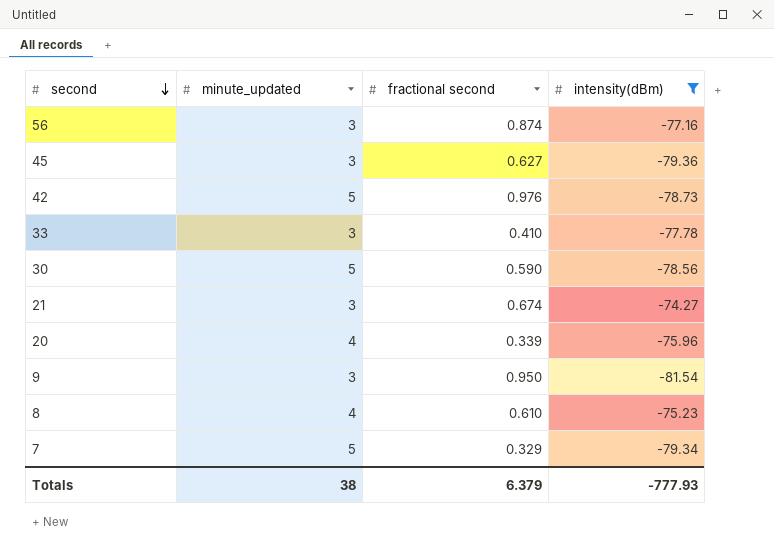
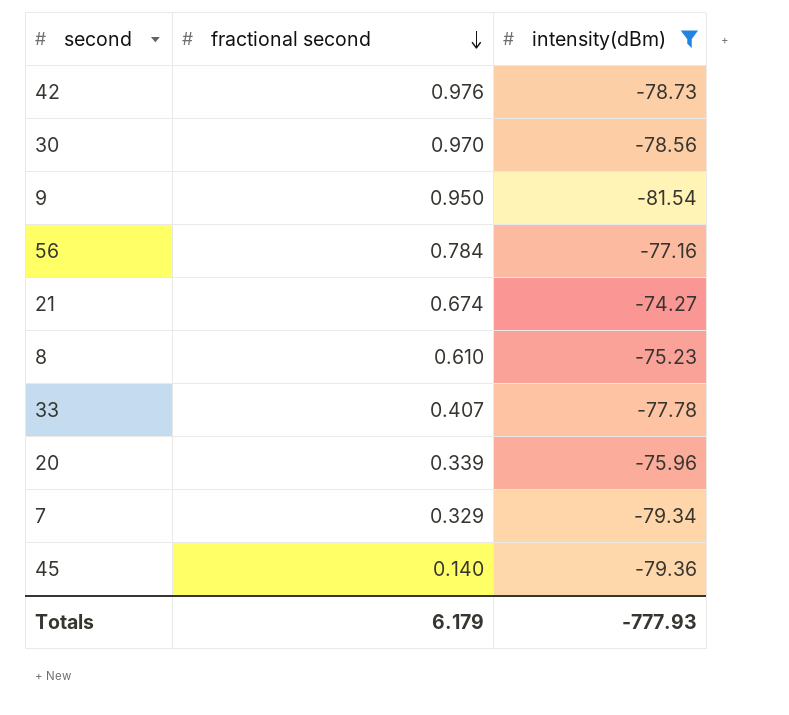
row order: second descending -> fractional second descending
column minute_updated | position: 2 -> none
30 | fractional second: 0.590 -> 0.970
56 | fractional second: 0.874 -> 0.784
33 | fractional second: 0.410 -> 0.407
45 | fractional second: 0.627 -> 0.140
Totals | fractional second: 6.379 -> 6.179

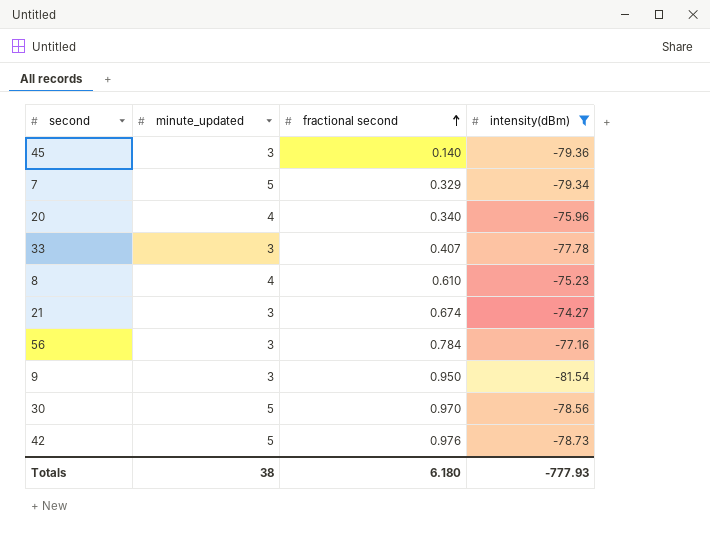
row order: fractional second descending -> fractional second ascending
column minute_updated | position: none -> 2
20 | fractional second: 0.339 -> 0.340
Totals | fractional second: 6.179 -> 6.180

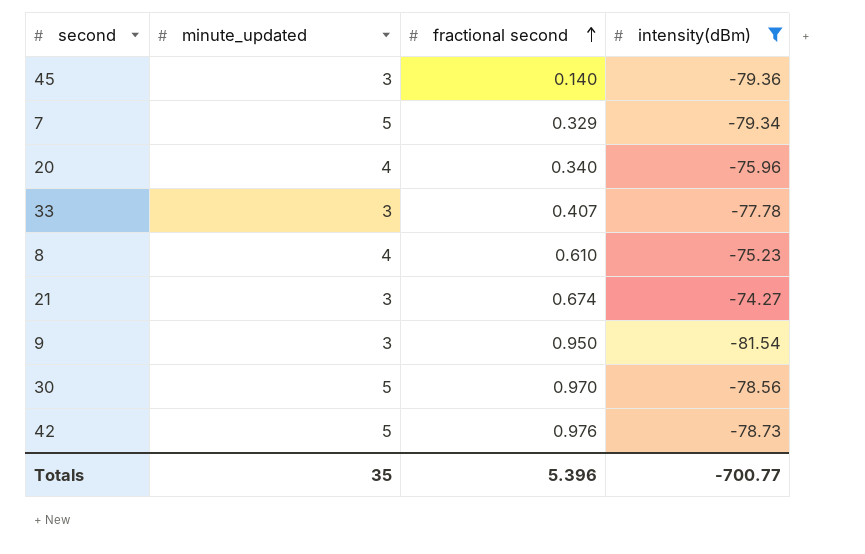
row 56: 3 | 0.784 | -77.16 -> none
Totals | minute_updated: 38 -> 35
Totals | fractional second: 6.180 -> 5.396
Totals | intensity(dBm): -777.93 -> -700.77

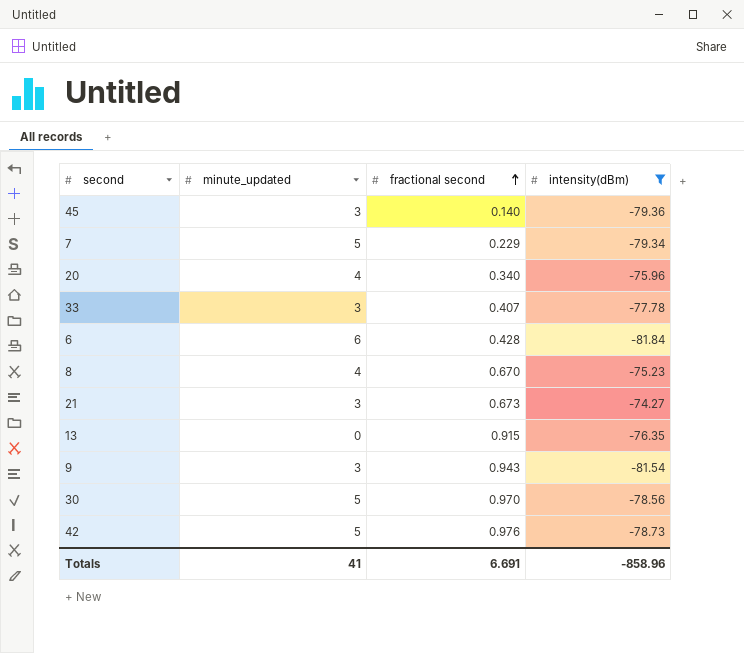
7 | fractional second: 0.329 -> 0.229
row 6: none -> 6 | 0.428 | -81.84
8 | fractional second: 0.610 -> 0.670
21 | fractional second: 0.674 -> 0.673
row 13: none -> 0 | 0.915 | -76.35
9 | fractional second: 0.950 -> 0.943
Totals | minute_updated: 35 -> 41
Totals | fractional second: 5.396 -> 6.691
Totals | intensity(dBm): -700.77 -> -858.96

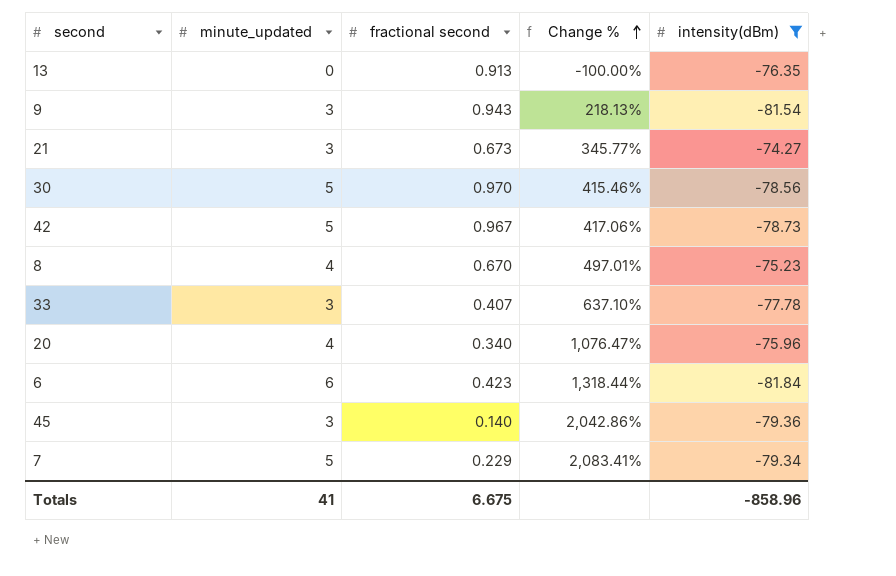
row order: fractional second ascending -> Change % ascending
column Change % | formula: none -> ([minute_updated] - [fractional second]) / [fractional second]
13 | fractional second: 0.915 -> 0.913
42 | fractional second: 0.976 -> 0.967
6 | fractional second: 0.428 -> 0.423
Totals | fractional second: 6.691 -> 6.675

